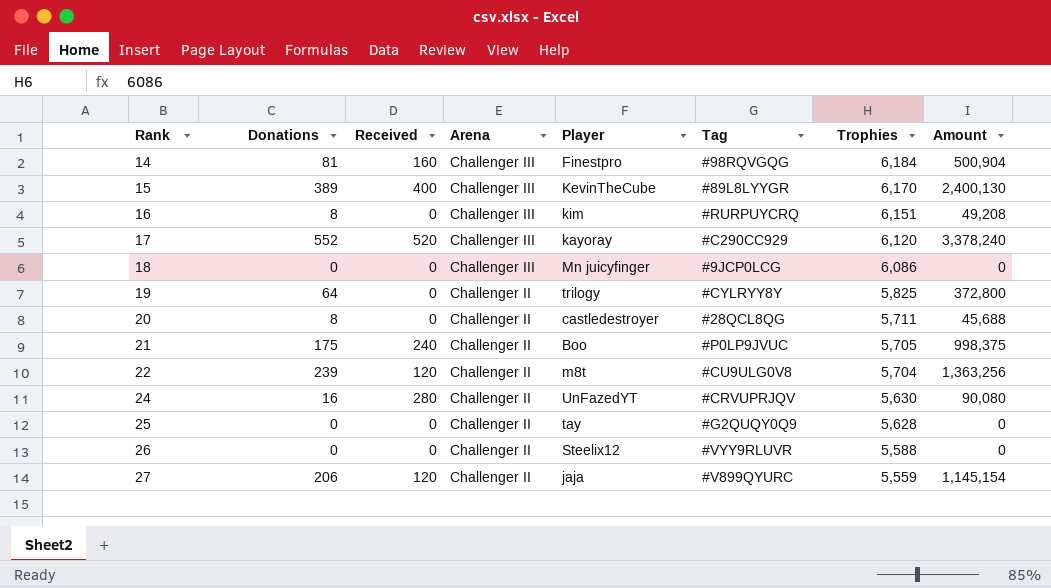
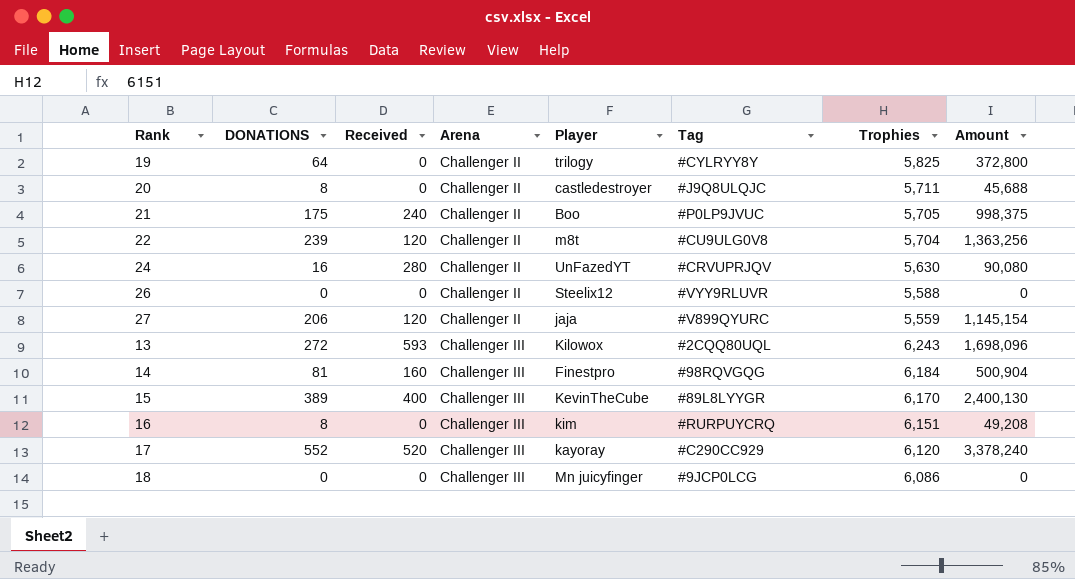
row order: Rank ascending -> Arena ascending
column name: Donations -> DONATIONS
row 25: 0 | 0 | Challenger II | tay | #G2QUQY0Q9 | 5,628 | 0 -> none
20 | Tag: #28QCL8QG -> #J9Q8ULQJC
row 13: none -> 272 | 593 | Challenger III | Kilowox | #2CQQ80UQL | 6,243 | 1,698,096

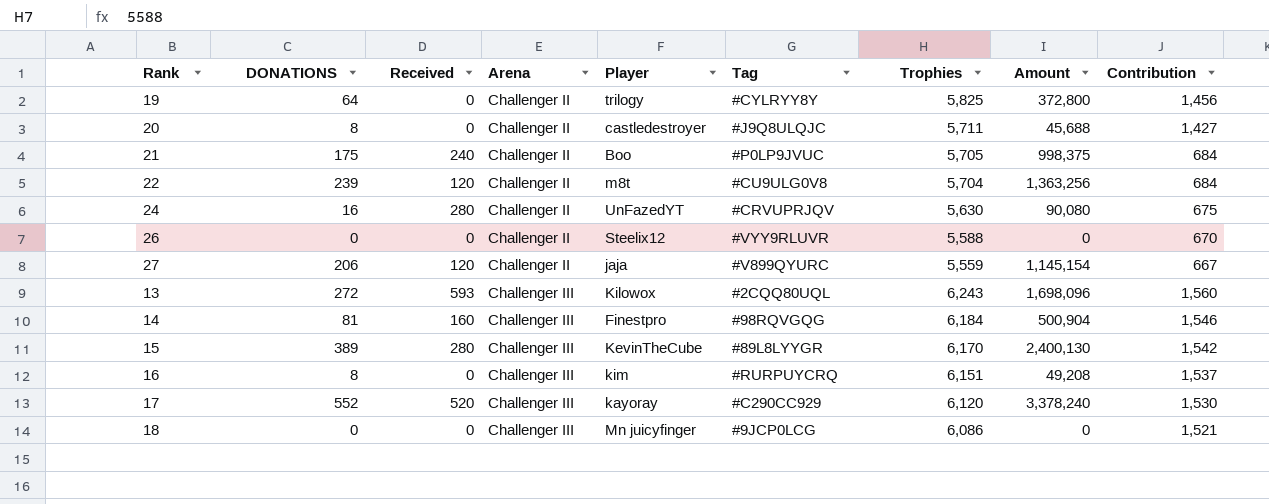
column Contribution | position: none -> 9
15 | Received: 400 -> 280

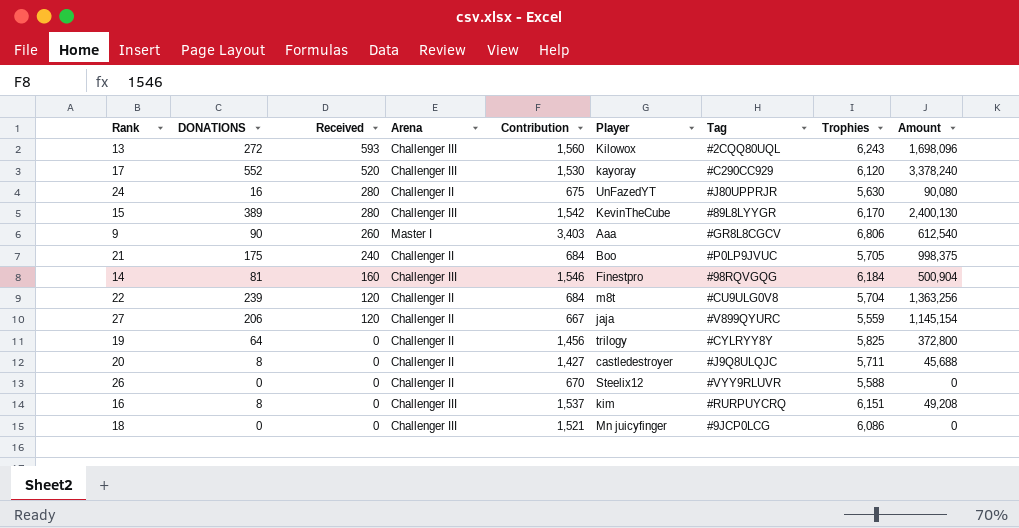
row order: Arena ascending -> Received descending
column Contribution | position: 9 -> 5
24 | Tag: #CRVUPRJQV -> #J80UPPRJR
row 9: none -> 90 | 260 | Master I | 3,403 | Aaa | #GR8L8CGCV | 6,806 | 612,540

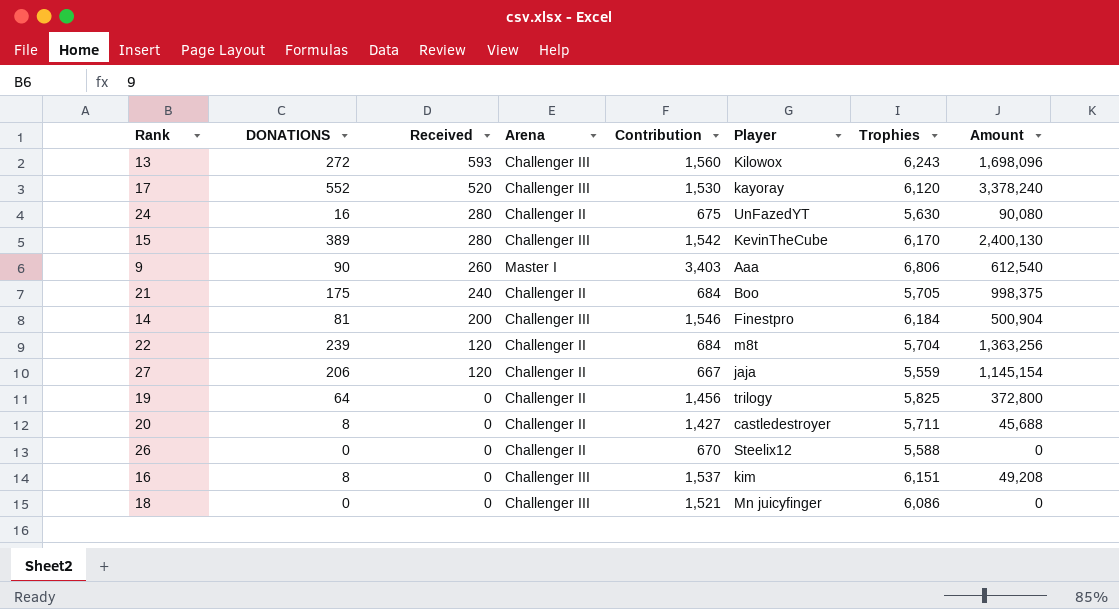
column Tag | position: 7 -> none
14 | Received: 160 -> 200

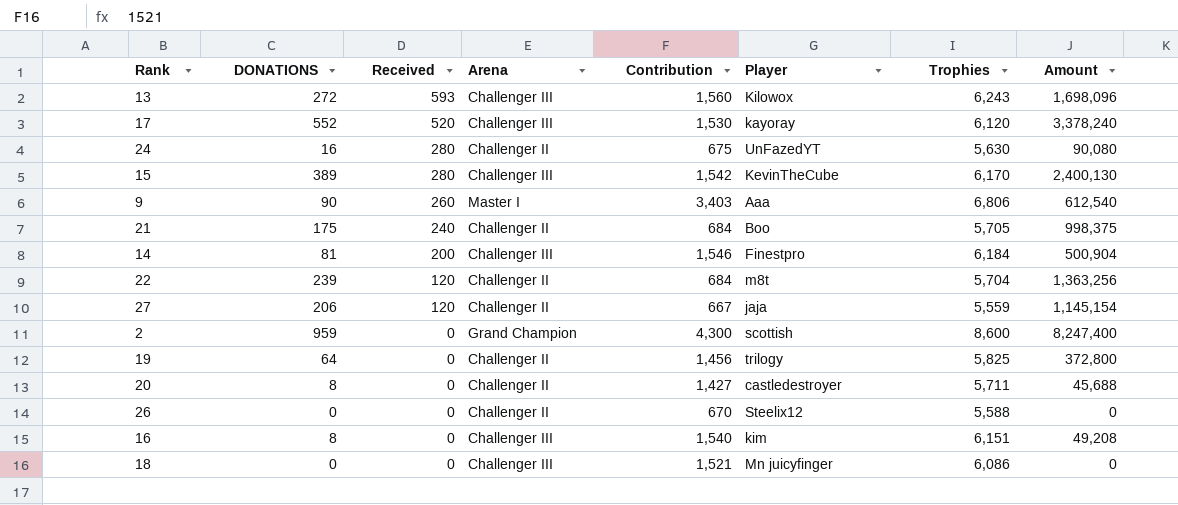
row 2: none -> 959 | 0 | Grand Champion | 4,300 | scottish | 8,600 | 8,247,400
16 | Contribution: 1,537 -> 1,540

